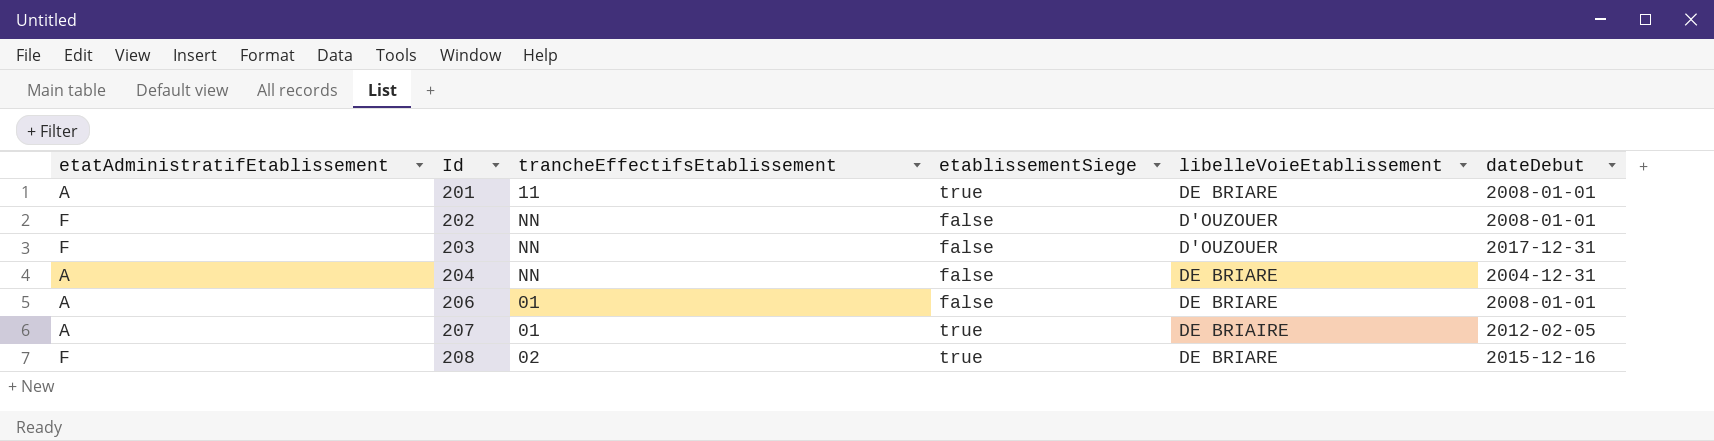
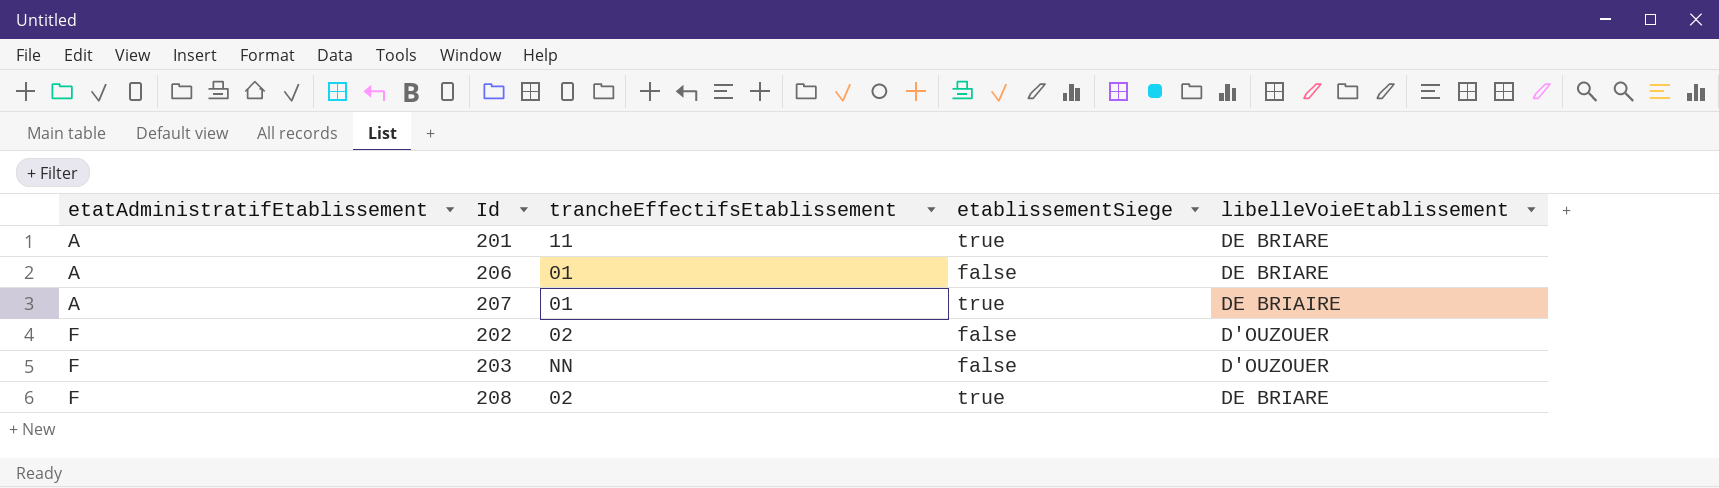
row order: Id ascending -> etatAdministratifEtablissement ascending
column dateDebut | position: 6 -> none
row 204: A | NN | false | DE BRIARE | 2004-12-31 -> none
202 | trancheEffectifsEtablissement: NN -> 02

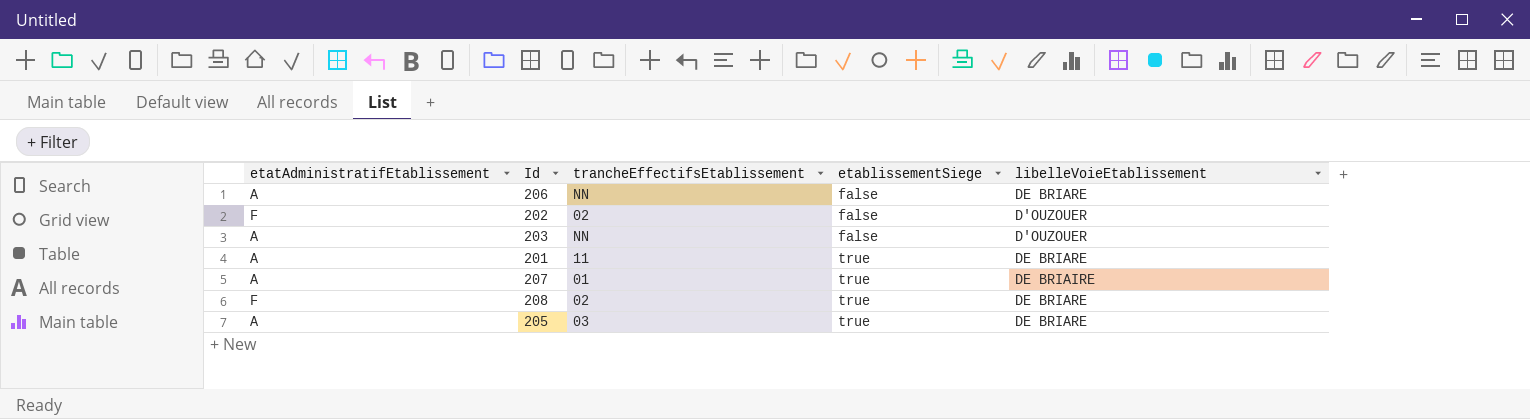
row order: etatAdministratifEtablissement ascending -> etablissementSiege ascending
206 | trancheEffectifsEtablissement: 01 -> NN
203 | etatAdministratifEtablissement: F -> A
row 205: none -> A | 03 | true | DE BRIARE

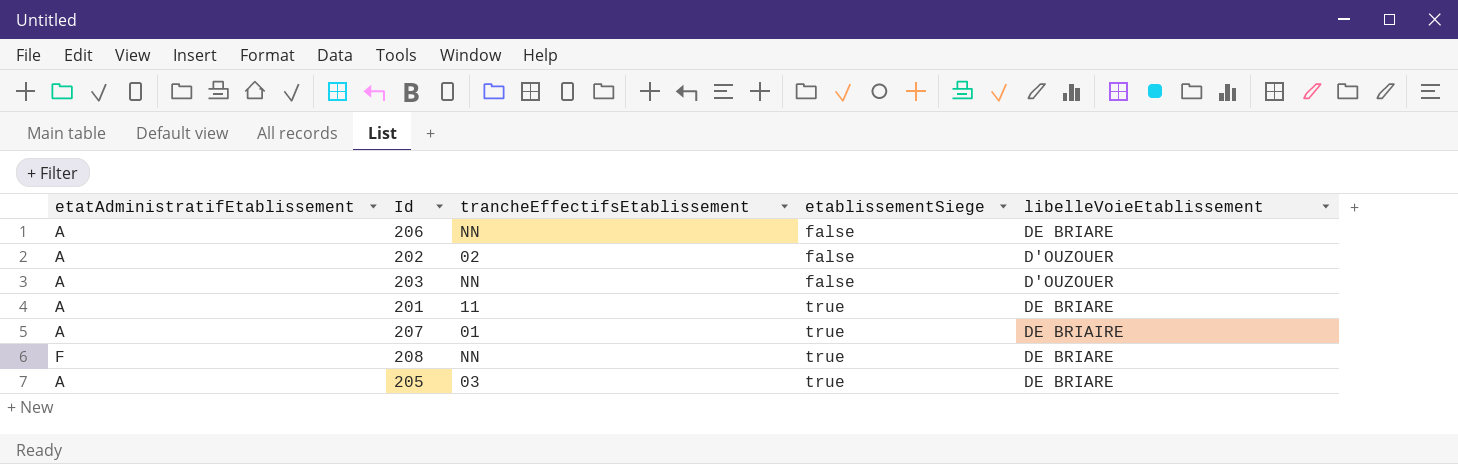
202 | etatAdministratifEtablissement: F -> A
208 | trancheEffectifsEtablissement: 02 -> NN

